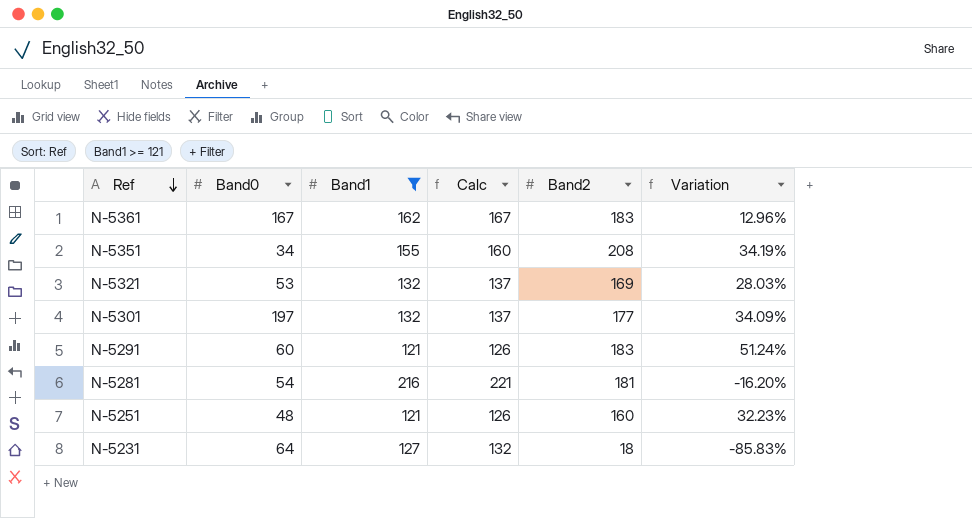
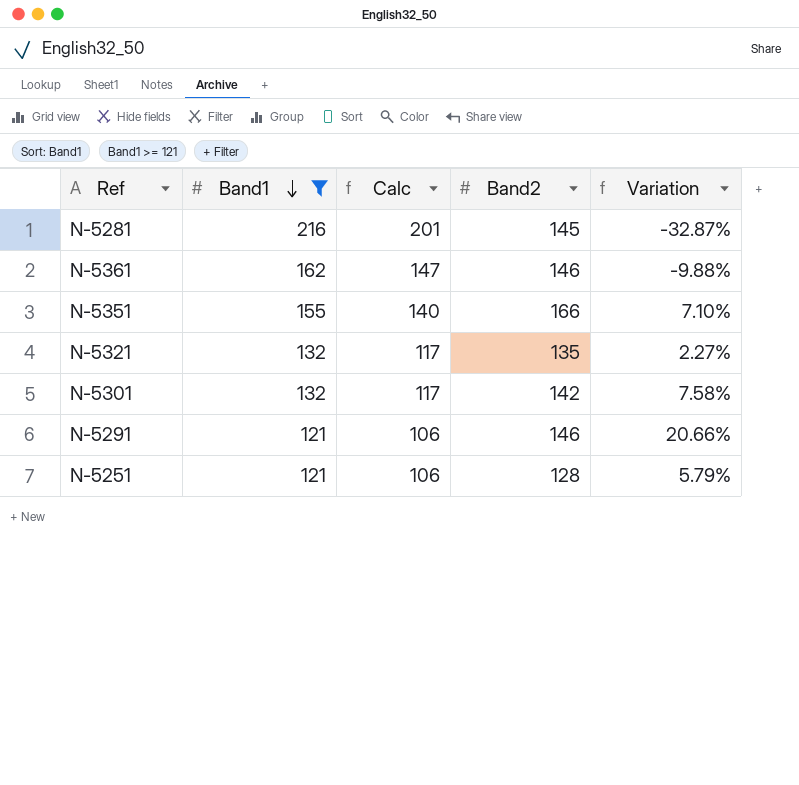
row order: Ref descending -> Band1 descending
column Band0 | position: 2 -> none
column Calc | formula: [Band1] + 5 -> [Band1] - 15
row N-5231: 64 | 127 | 132 | 18 | -85.83% -> none
N-5281 | Band2: 181 -> 145
N-5281 | Variation: -16.20% -> -32.87%
N-5361 | Band2: 183 -> 146
N-5361 | Variation: 12.96% -> -9.88%
N-5351 | Band2: 208 -> 166
N-5351 | Variation: 34.19% -> 7.10%
N-5321 | Band2: 169 -> 135
N-5321 | Variation: 28.03% -> 2.27%
N-5301 | Band2: 177 -> 142
N-5301 | Variation: 34.09% -> 7.58%
N-5291 | Band2: 183 -> 146
N-5291 | Variation: 51.24% -> 20.66%
N-5251 | Band2: 160 -> 128
N-5251 | Variation: 32.23% -> 5.79%

